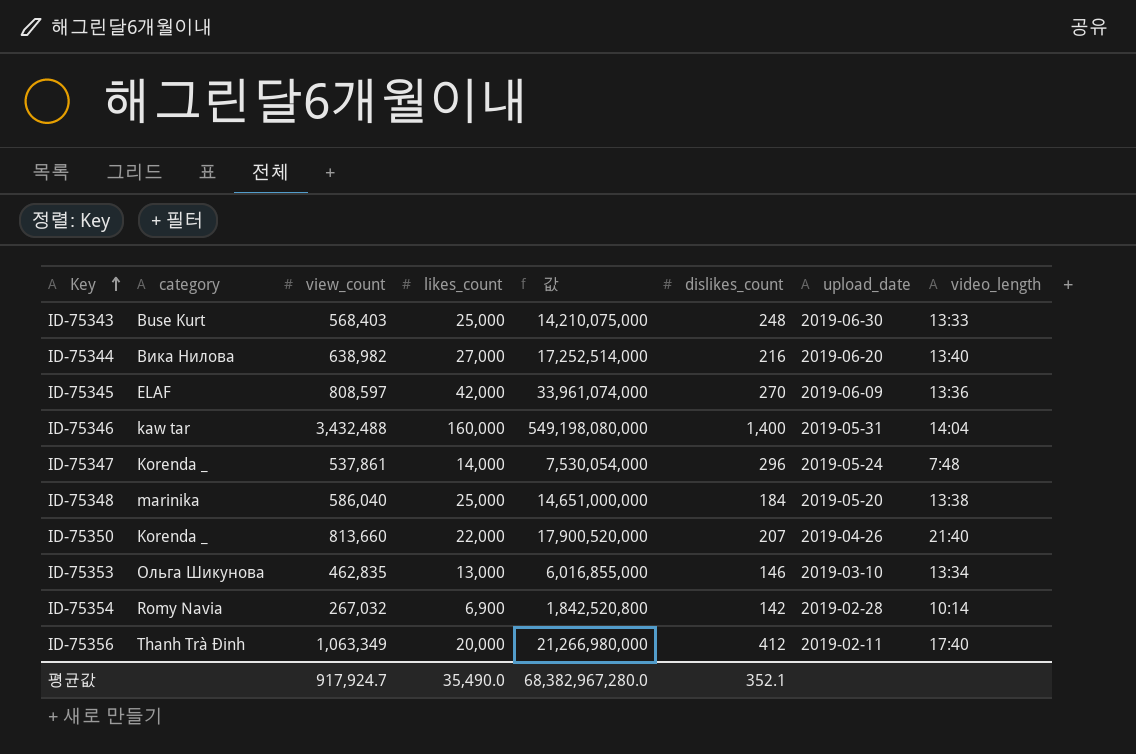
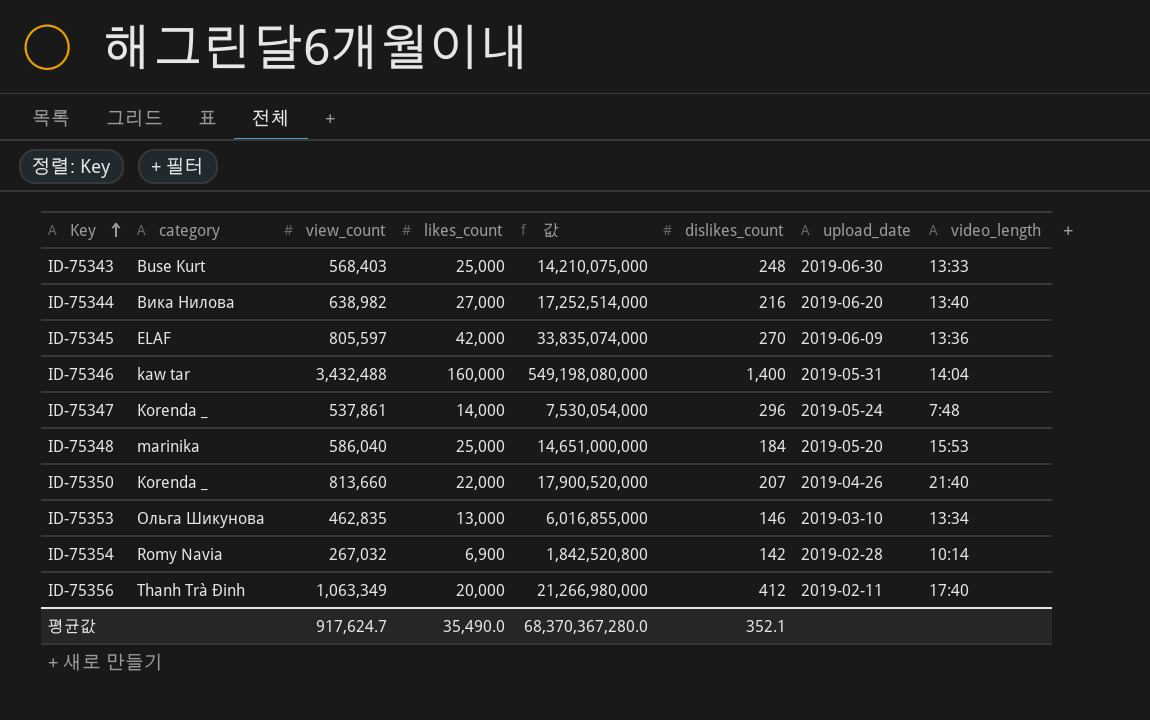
ID-75345 | view_count: 808,597 -> 805,597
ID-75345 | 값: 33,961,074,000 -> 33,835,074,000
ID-75348 | video_length: 13:38 -> 15:53
평균값 | view_count: 917,924.7 -> 917,624.7
평균값 | 값: 68,382,967,280.0 -> 68,370,367,280.0

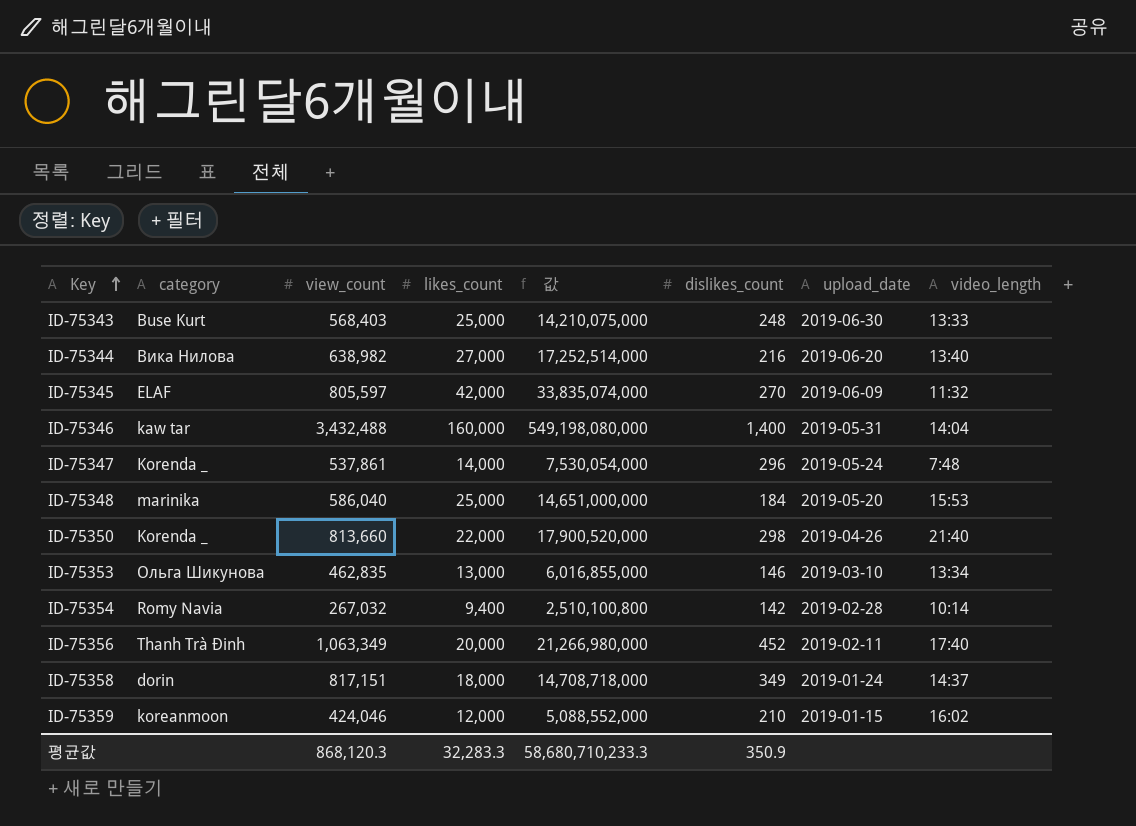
ID-75345 | video_length: 13:36 -> 11:32
ID-75350 | dislikes_count: 207 -> 298
ID-75354 | likes_count: 6,900 -> 9,400
ID-75354 | 값: 1,842,520,800 -> 2,510,100,800
ID-75356 | dislikes_count: 412 -> 452
row ID-75358: none -> dorin | 817,151 | 18,000 | 14,708,718,000 | 349 | 2019-01-24 | 14:37
row ID-75359: none -> koreanmoon | 424,046 | 12,000 | 5,088,552,000 | 210 | 2019-01-15 | 16:02
평균값 | view_count: 917,624.7 -> 868,120.3
평균값 | likes_count: 35,490.0 -> 32,283.3
평균값 | 값: 68,370,367,280.0 -> 58,680,710,233.3
평균값 | dislikes_count: 352.1 -> 350.9

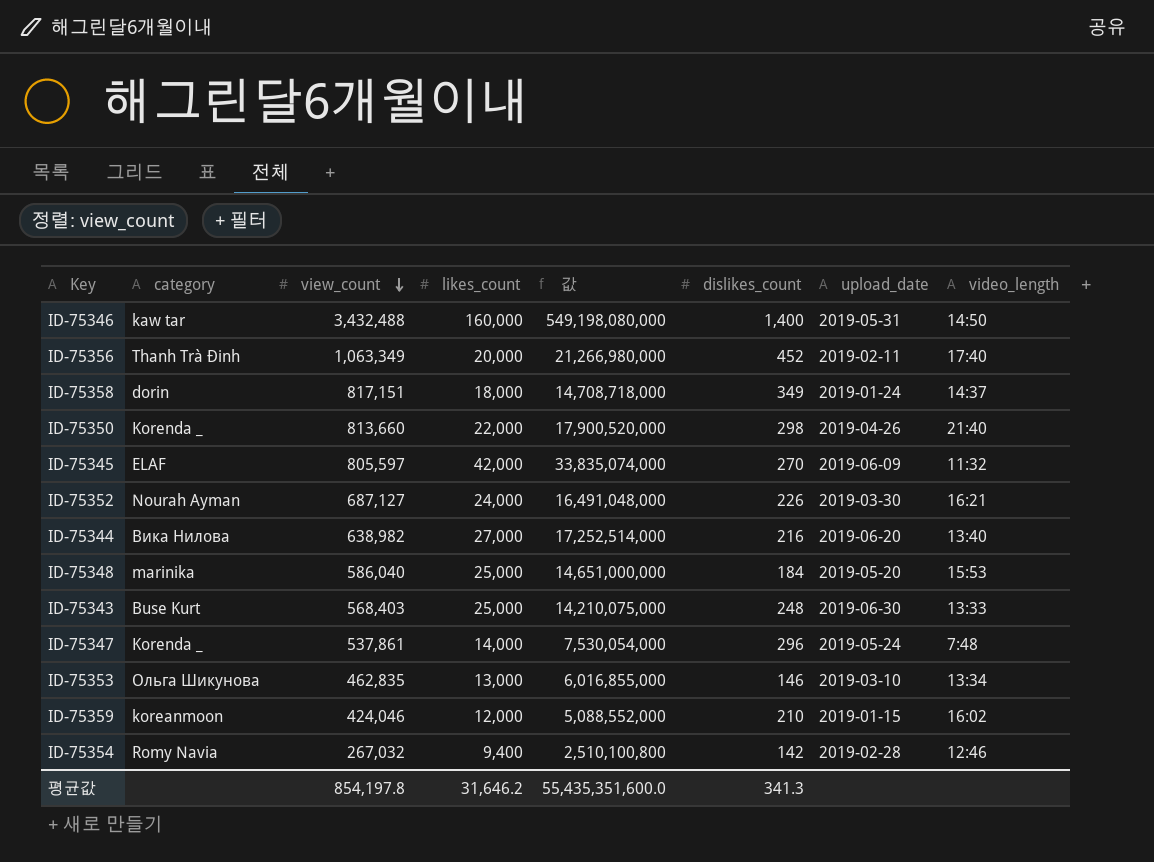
row order: Key ascending -> view_count descending
ID-75346 | video_length: 14:04 -> 14:50
row ID-75352: none -> Nourah Ayman | 687,127 | 24,000 | 16,491,048,000 | 226 | 2019-03-30 | 16:21
ID-75354 | video_length: 10:14 -> 12:46
평균값 | view_count: 868,120.3 -> 854,197.8
평균값 | likes_count: 32,283.3 -> 31,646.2
평균값 | 값: 58,680,710,233.3 -> 55,435,351,600.0
평균값 | dislikes_count: 350.9 -> 341.3

